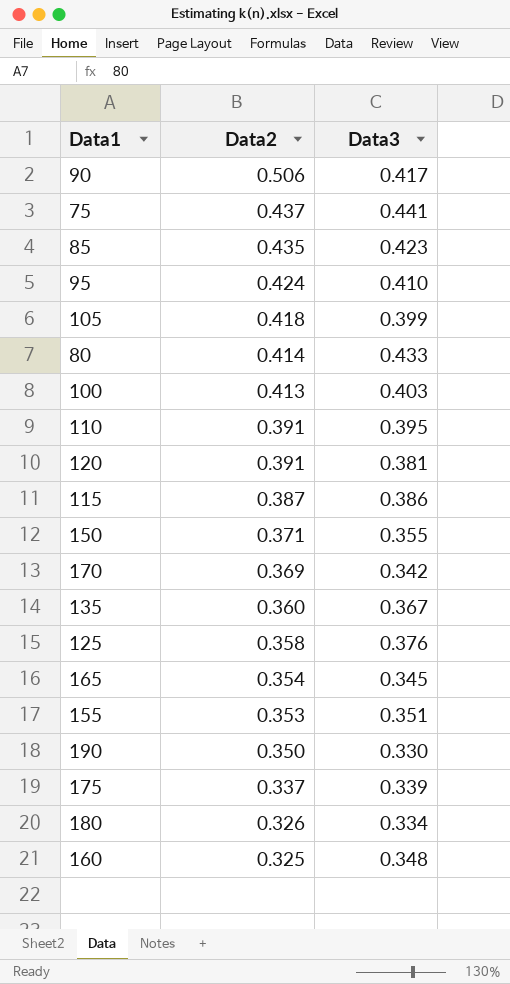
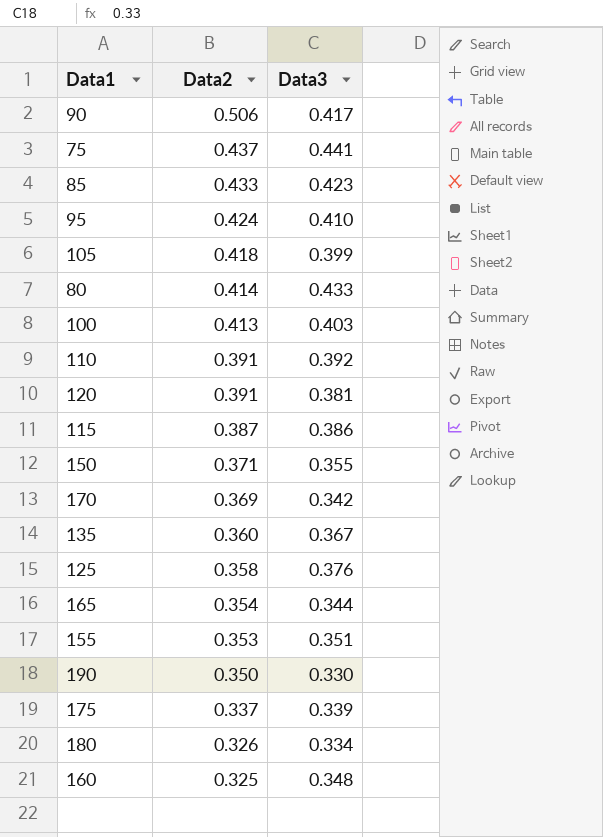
85 | Data2: 0.435 -> 0.433
110 | Data3: 0.395 -> 0.392
165 | Data3: 0.345 -> 0.344

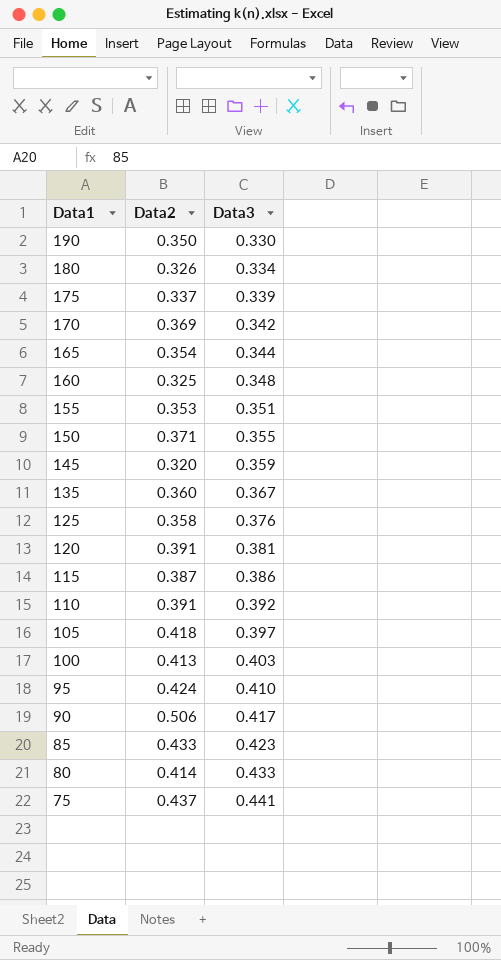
row order: Data2 descending -> Data1 descending
row 145: none -> 0.320 | 0.359
105 | Data3: 0.399 -> 0.397

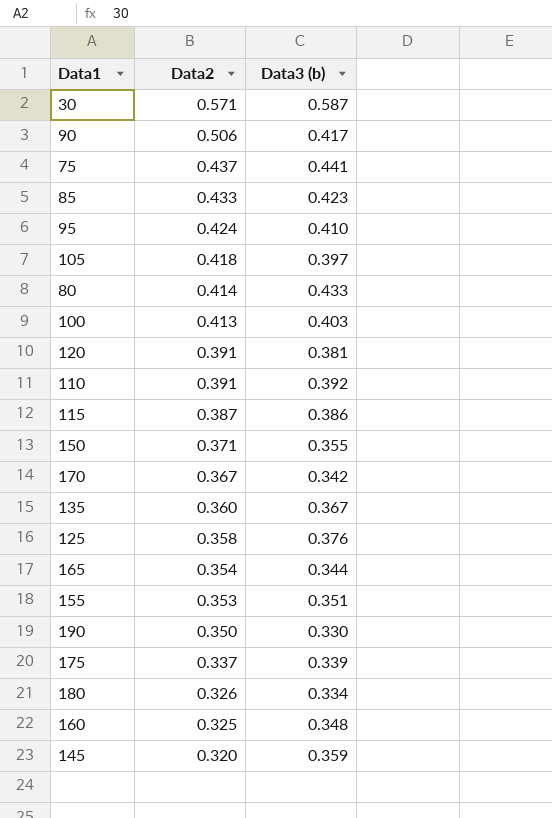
row order: Data1 descending -> Data2 descending
column name: Data3 -> Data3 (b)
row 30: none -> 0.571 | 0.587
170 | Data2: 0.369 -> 0.367

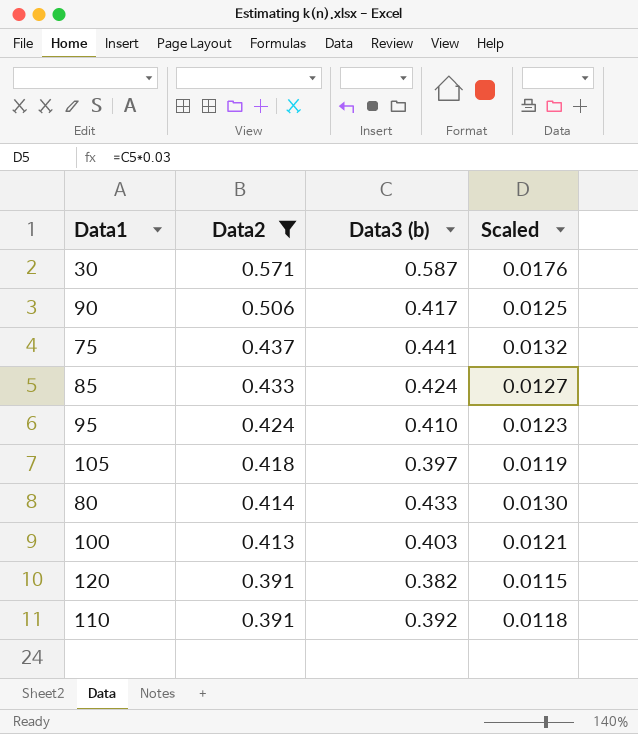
filter: none -> Data2 >= 0.391
column Scaled | formula: none -> [Data3 (b)] * 0.03
85 | Data3 (b): 0.423 -> 0.424
120 | Data3 (b): 0.381 -> 0.382

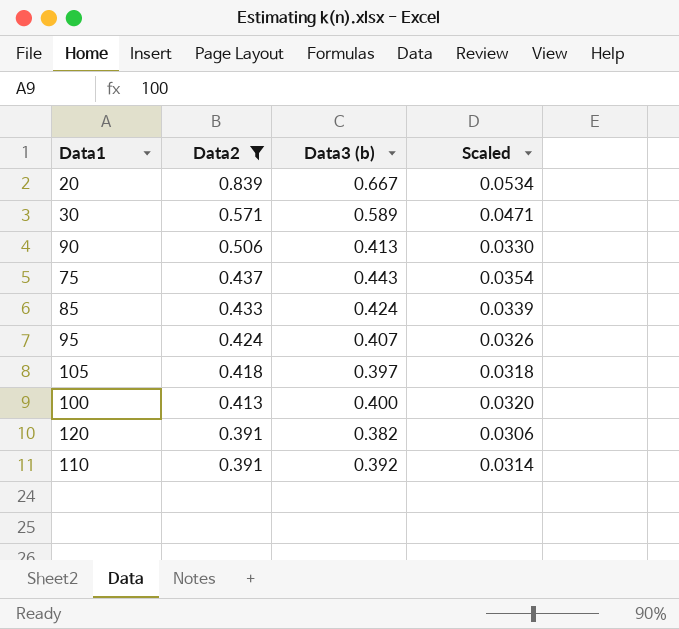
column Scaled | formula: [Data3 (b)] * 0.03 -> [Data3 (b)] * 0.08
row 80: 0.414 | 0.433 | 0.0130 -> none
row 20: none -> 0.839 | 0.667 | 0.0534
30 | Data3 (b): 0.587 -> 0.589
90 | Data3 (b): 0.417 -> 0.413
75 | Data3 (b): 0.441 -> 0.443
95 | Data3 (b): 0.410 -> 0.407
100 | Data3 (b): 0.403 -> 0.400

